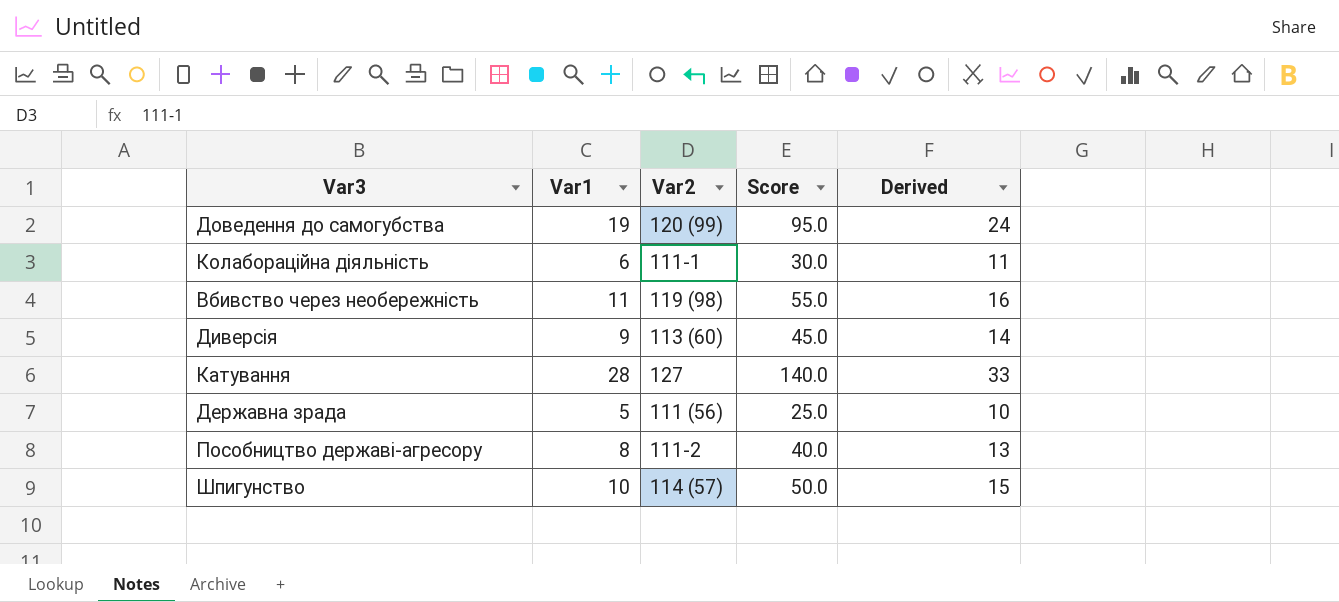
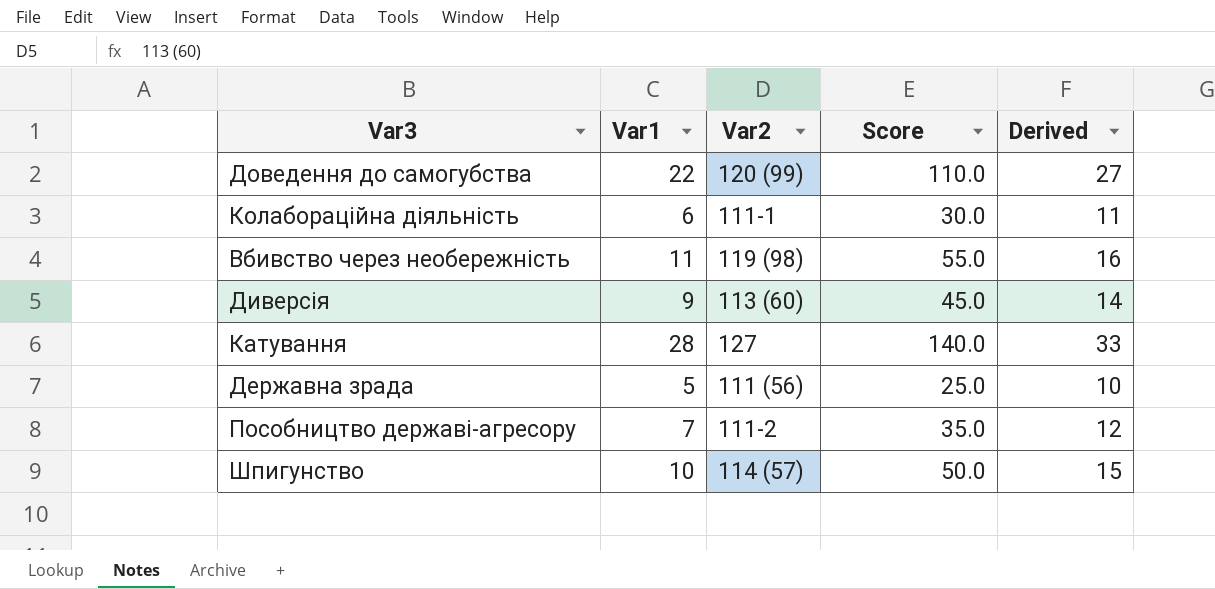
Доведення до самогубства | Var1: 19 -> 22
Доведення до самогубства | Score: 95.0 -> 110.0
Доведення до самогубства | Derived: 24 -> 27
Пособництво державі-агресору | Var1: 8 -> 7
Пособництво державі-агресору | Score: 40.0 -> 35.0
Пособництво державі-агресору | Derived: 13 -> 12

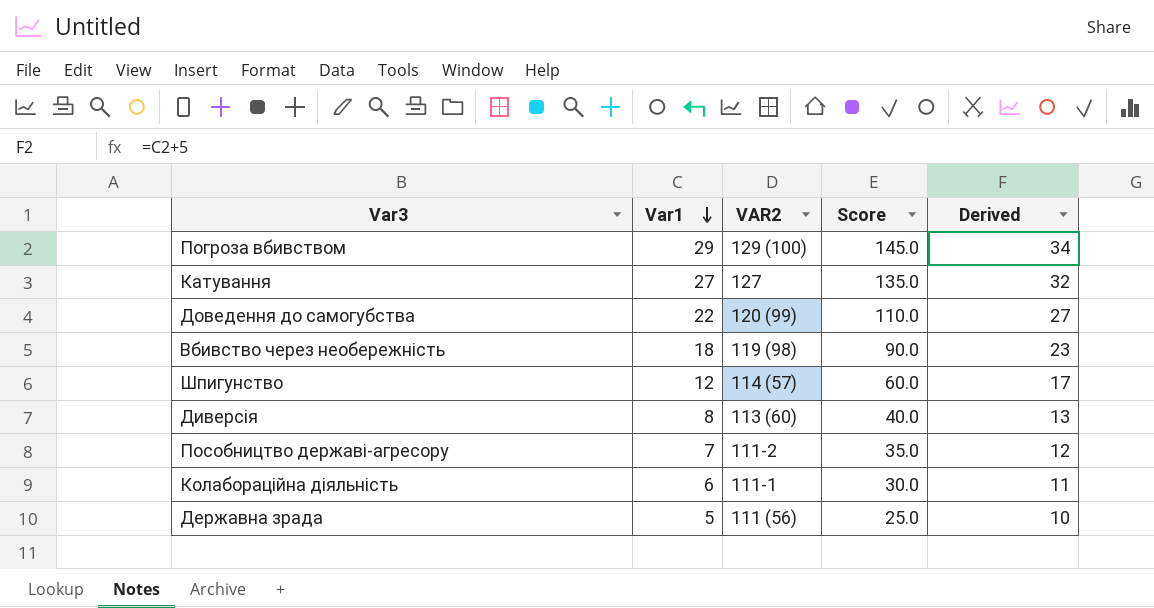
row order: none -> Var1 descending
column name: Var2 -> VAR2
row Погроза вбивством: none -> 29 | 129 (100) | 145.0 | 34
Катування | Var1: 28 -> 27
Катування | Score: 140.0 -> 135.0
Катування | Derived: 33 -> 32
Вбивство через необережність | Var1: 11 -> 18
Вбивство через необережність | Score: 55.0 -> 90.0
Вбивство через необережність | Derived: 16 -> 23
Шпигунство | Var1: 10 -> 12
Шпигунство | Score: 50.0 -> 60.0
Шпигунство | Derived: 15 -> 17
Диверсія | Var1: 9 -> 8
Диверсія | Score: 45.0 -> 40.0
Диверсія | Derived: 14 -> 13

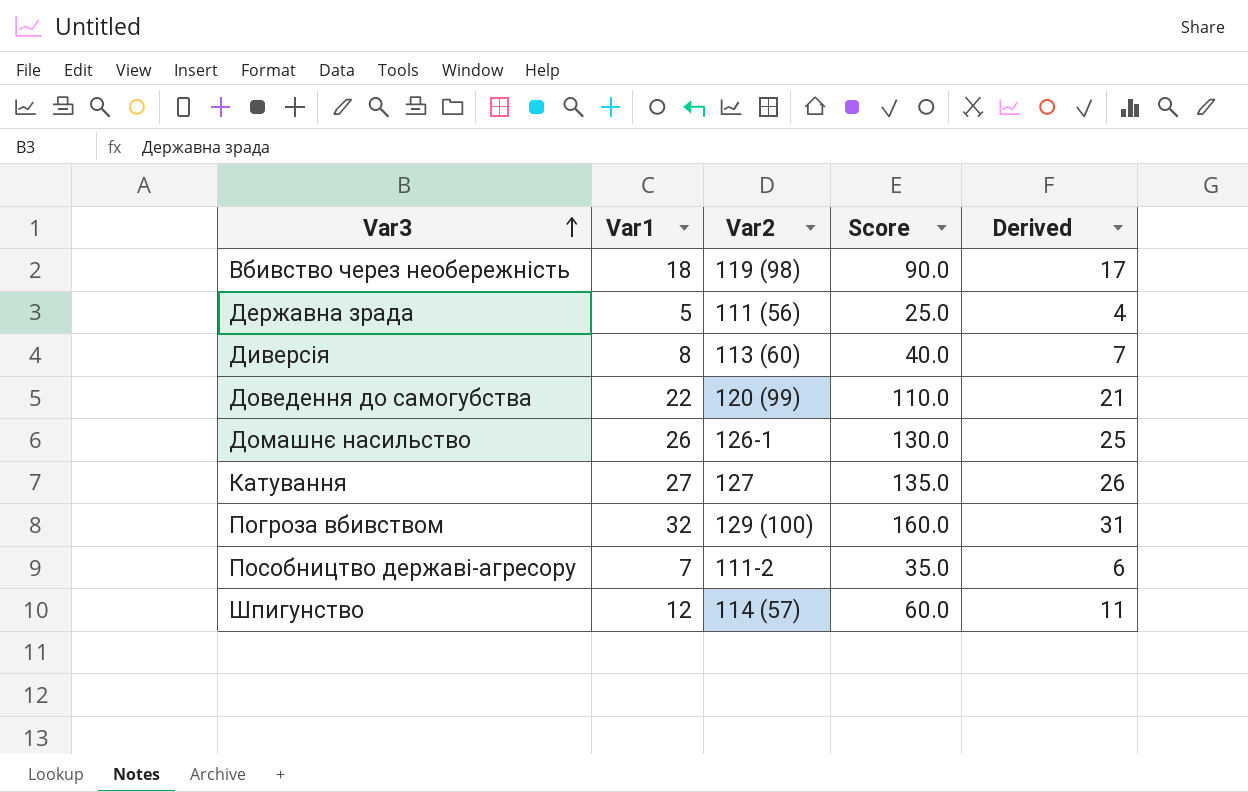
row order: Var1 descending -> Var3 ascending
column name: VAR2 -> Var2
column Derived | formula: [Var1] + 5 -> [Var1] - 1
row Колабораційна діяльність: 6 | 111-1 | 30.0 | 11 -> none
row Домашнє насильство: none -> 26 | 126-1 | 130.0 | 25
Погроза вбивством | Var1: 29 -> 32
Погроза вбивством | Score: 145.0 -> 160.0

